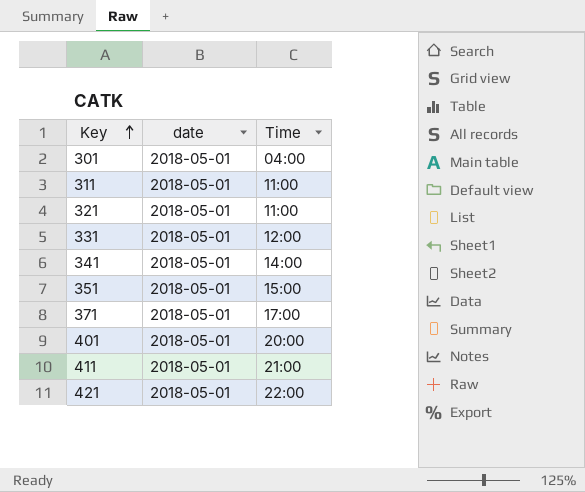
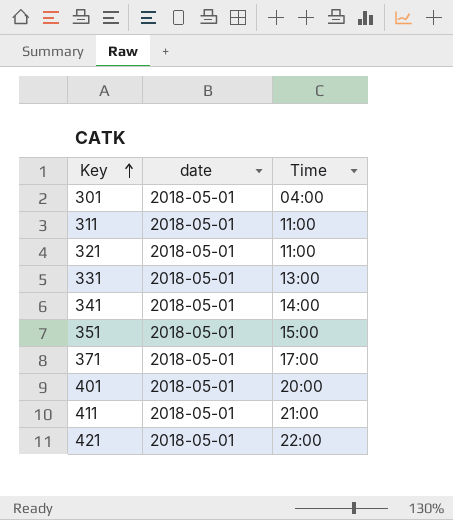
331 | Time: 12:00 -> 13:00

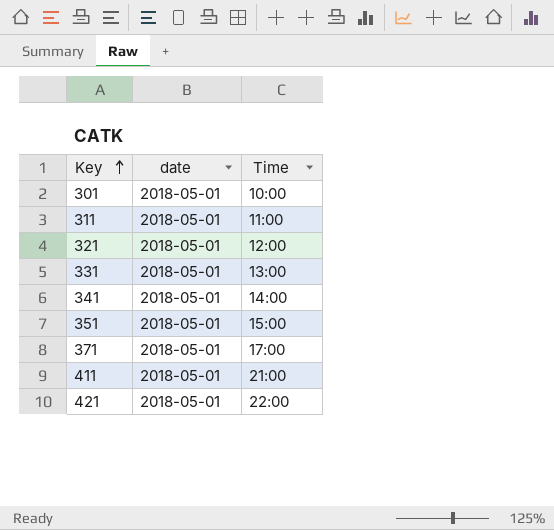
row 401: 2018-05-01 | 20:00 -> none
301 | Time: 04:00 -> 10:00
321 | Time: 11:00 -> 12:00

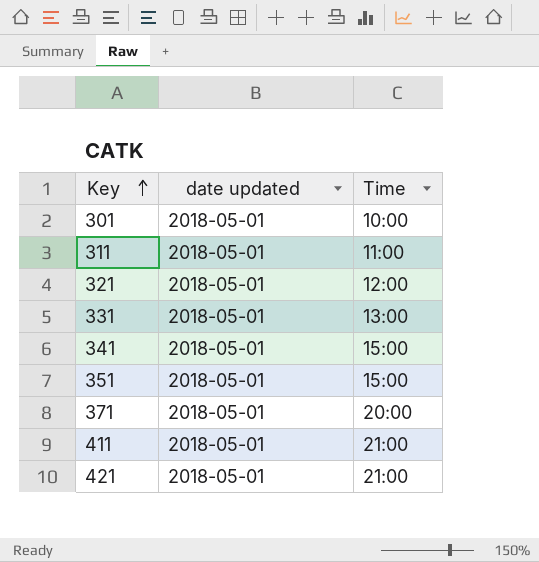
column name: date -> date updated
341 | Time: 14:00 -> 15:00
371 | Time: 17:00 -> 20:00
421 | Time: 22:00 -> 21:00

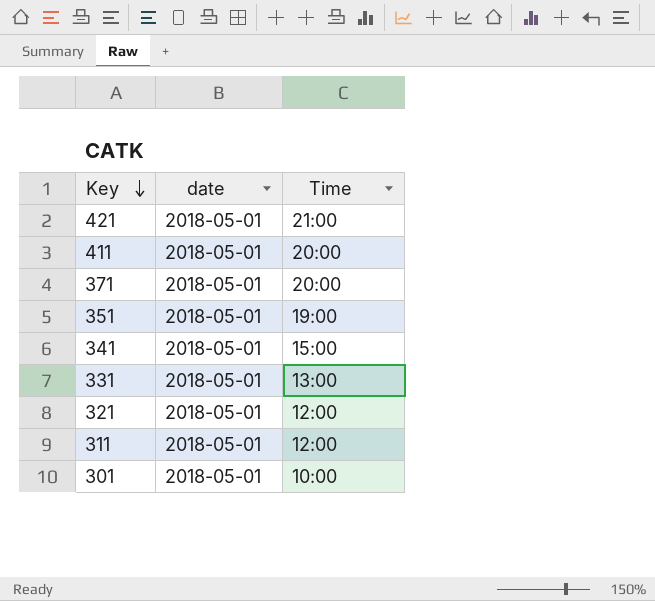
row order: Key ascending -> Key descending
column name: date updated -> date
411 | Time: 21:00 -> 20:00
351 | Time: 15:00 -> 19:00
311 | Time: 11:00 -> 12:00

